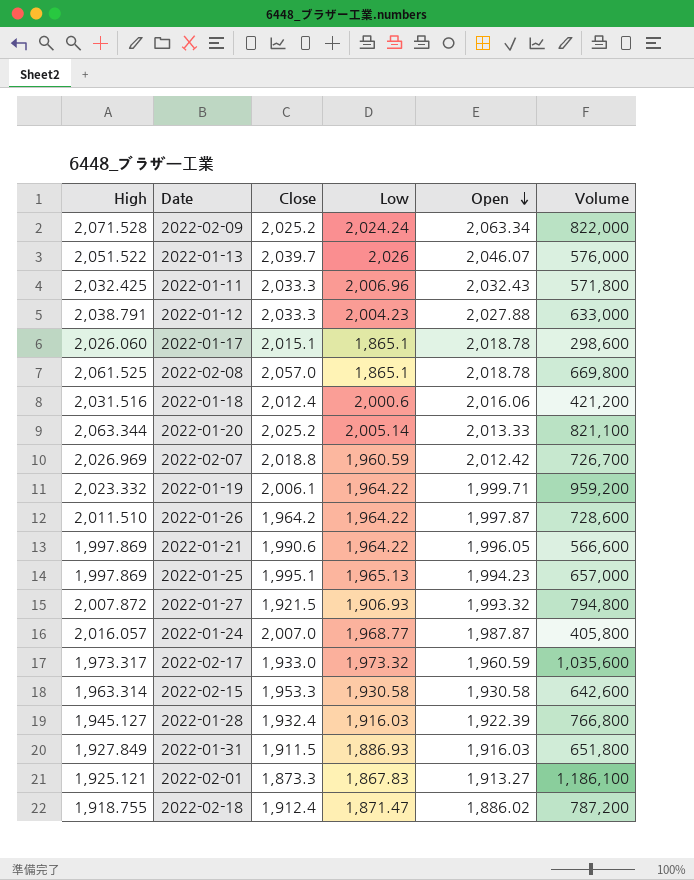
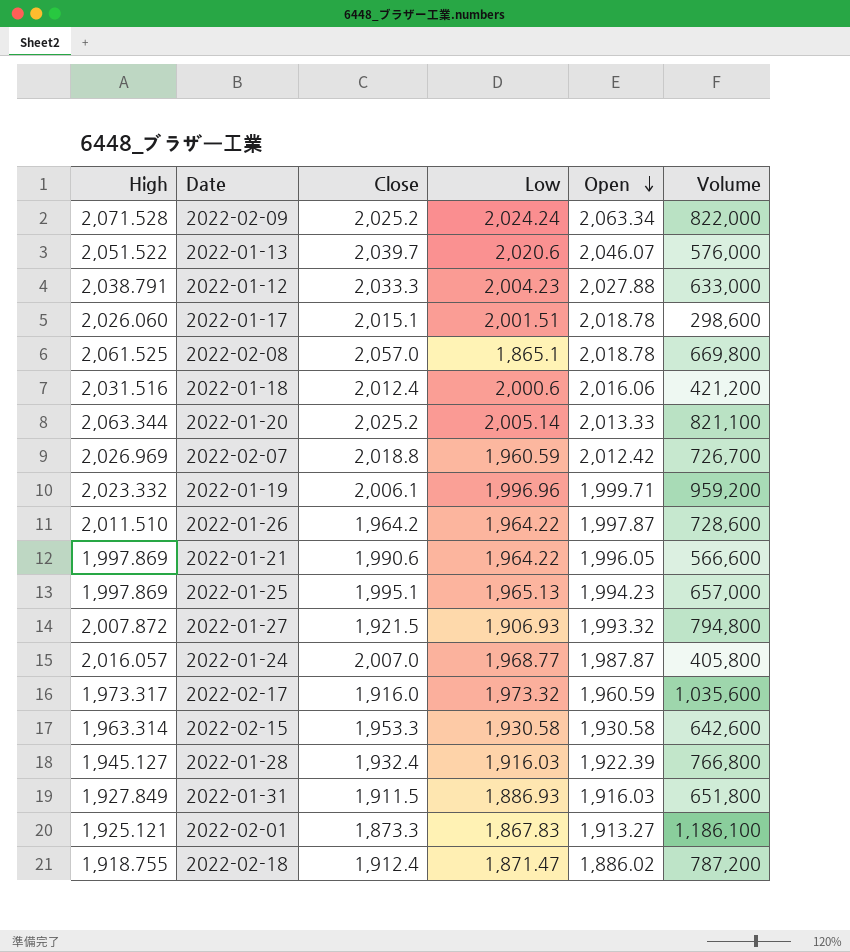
row 2022-01-11: 2,032.425 | 2,033.3 | 2,006.96 | 2,032.43 | 571,800 -> none
2022-01-13 | Low: 2,026 -> 2,020.6
2022-01-17 | Low: 1,865.1 -> 2,001.51
2022-01-19 | Low: 1,964.22 -> 1,996.96
2022-02-17 | Close: 1,933.0 -> 1,916.0

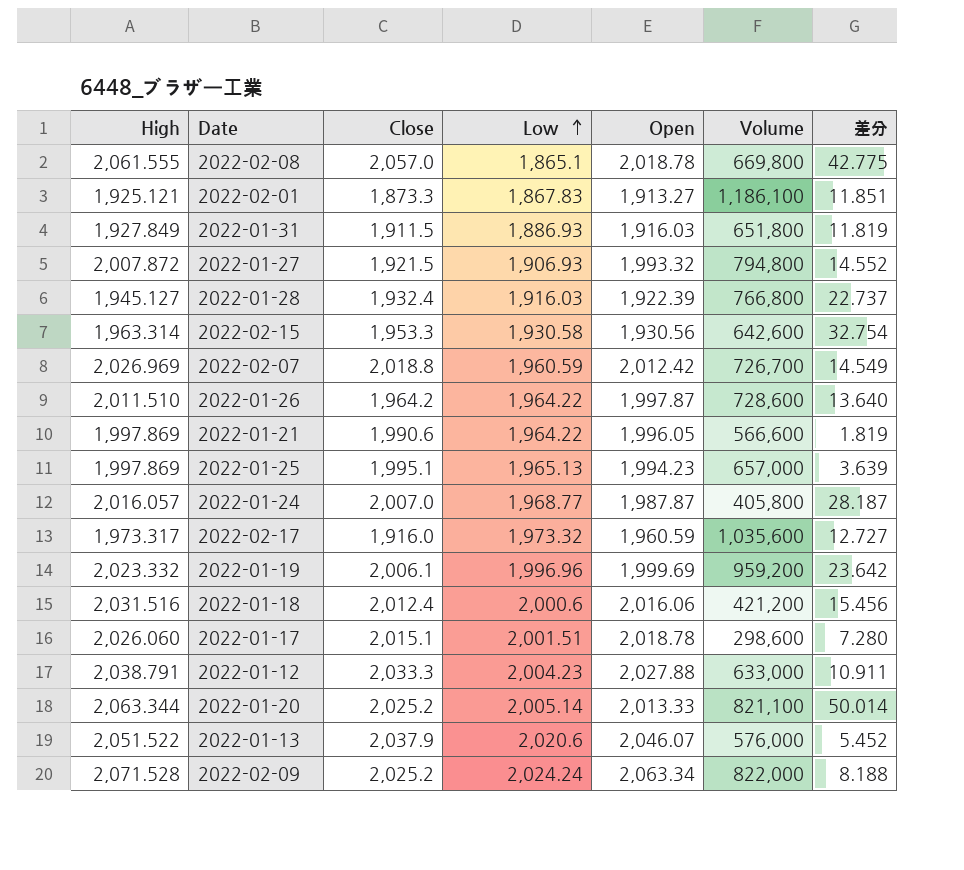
row order: Open descending -> Low ascending
column 差分 | formula: none -> [High] - [Open]
row 2022-02-18: 1,918.755 | 1,912.4 | 1,871.47 | 1,886.02 | 787,200 -> none
2022-02-08 | High: 2,061.525 -> 2,061.555
2022-02-15 | Open: 1,930.58 -> 1,930.56
2022-01-19 | Open: 1,999.71 -> 1,999.69
2022-01-13 | Close: 2,039.7 -> 2,037.9

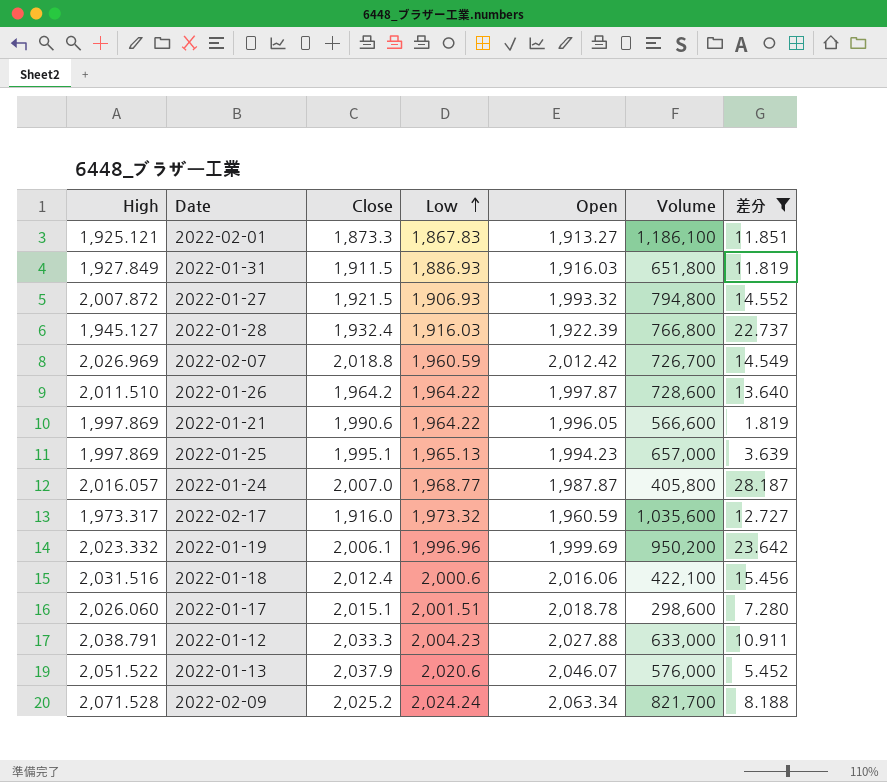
filter: none -> 差分 <= 28.187
2022-01-19 | Volume: 959,200 -> 950,200
2022-01-18 | Volume: 421,200 -> 422,100
2022-02-09 | Volume: 822,000 -> 821,700

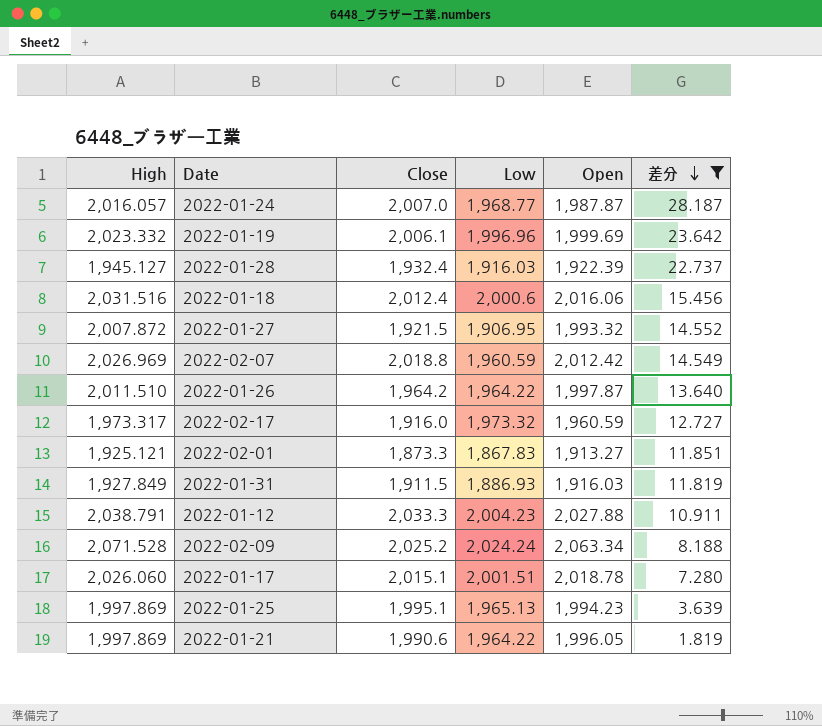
row order: Low ascending -> 差分 descending
column Volume | position: 6 -> none
row 2022-01-13: 2,051.522 | 2,037.9 | 2,020.6 | 2,046.07 | 576,000 | 5.452 -> none
2022-01-27 | Low: 1,906.93 -> 1,906.95

